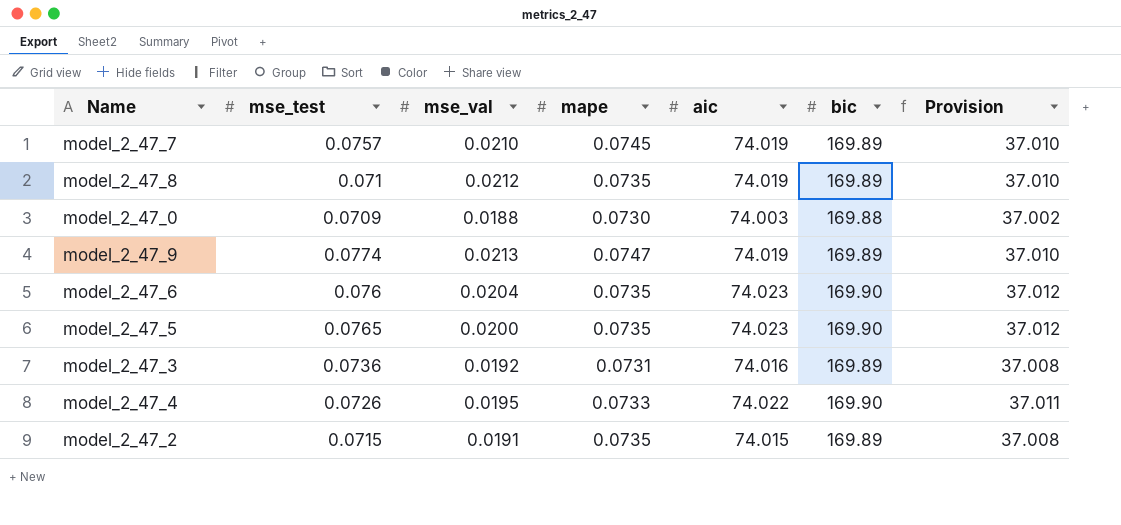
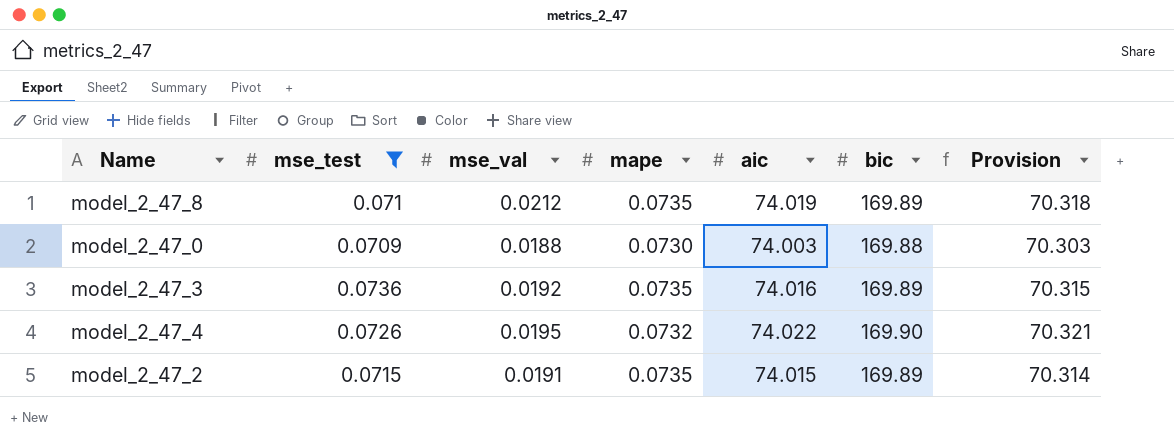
filter: none -> mse_test <= 0.0736
column Provision | formula: [aic] * 0.5 -> [aic] * 0.95
model_2_47_3 | mape: 0.0731 -> 0.0735
model_2_47_4 | mape: 0.0733 -> 0.0732

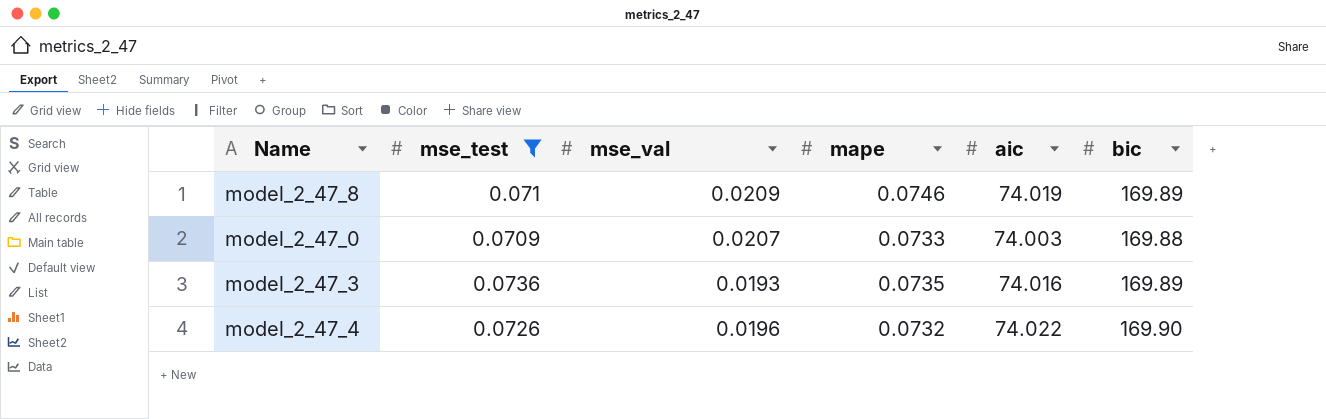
column Provision | formula: [aic] * 0.95 -> none
row model_2_47_2: 0.0715 | 0.0191 | 0.0735 | 74.015 | 169.89 | 70.314 -> none
model_2_47_8 | mse_val: 0.0212 -> 0.0209
model_2_47_8 | mape: 0.0735 -> 0.0746
model_2_47_0 | mse_val: 0.0188 -> 0.0207
model_2_47_0 | mape: 0.0730 -> 0.0733
model_2_47_3 | mse_val: 0.0192 -> 0.0193
model_2_47_4 | mse_val: 0.0195 -> 0.0196

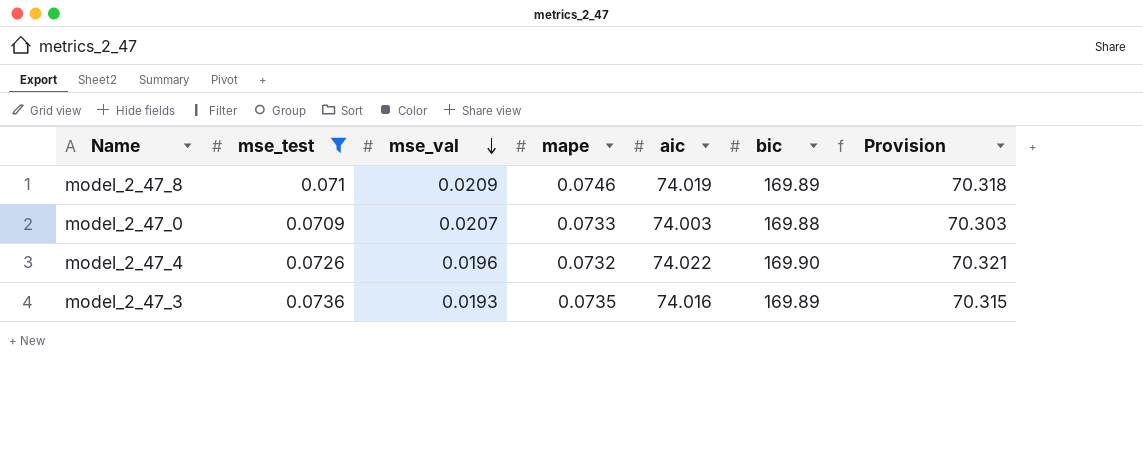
row order: none -> mse_val descending
column Provision | formula: none -> [aic] * 0.95

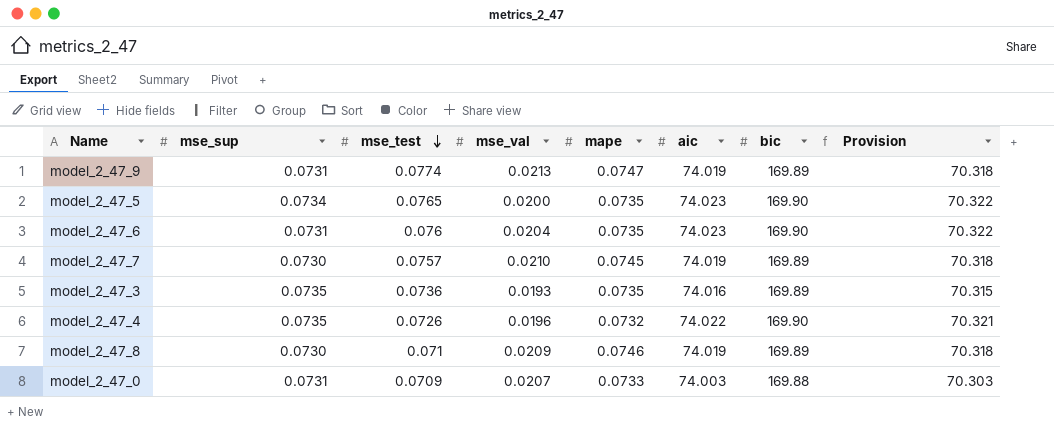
filter: mse_test <= 0.0736 -> none
row order: mse_val descending -> mse_test descending
column mse_sup | position: none -> 2

